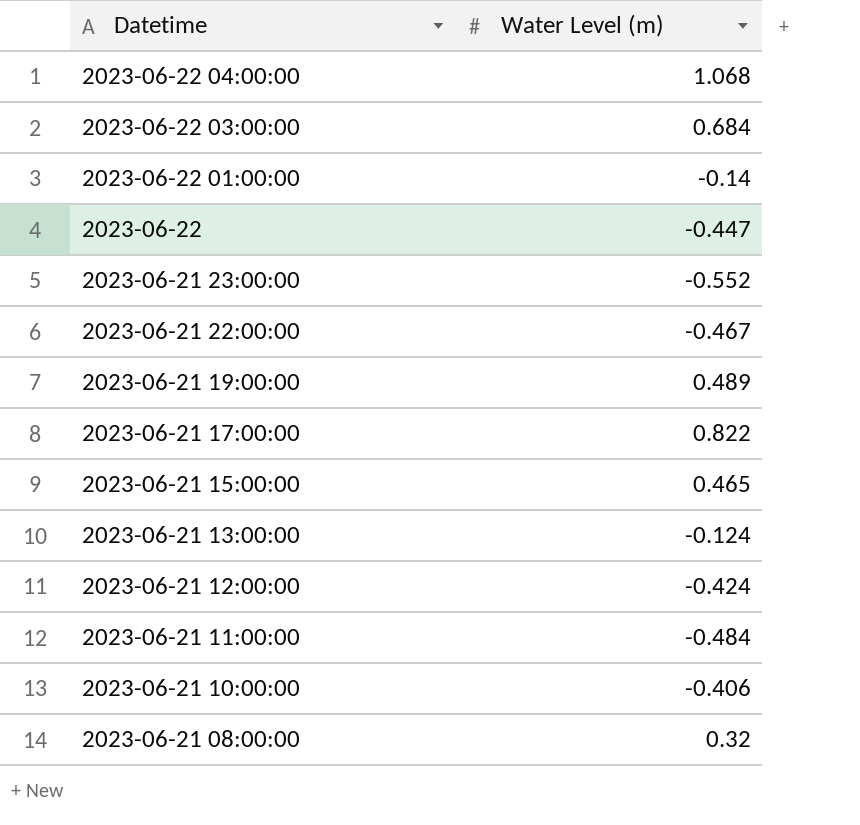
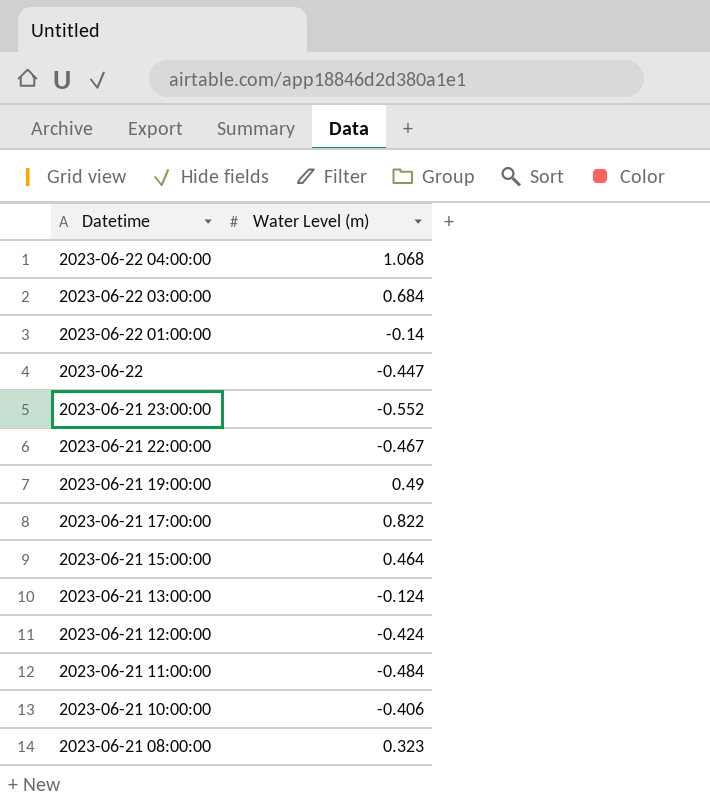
2023-06-21 19:00:00 | Water Level (m): 0.489 -> 0.49
2023-06-21 15:00:00 | Water Level (m): 0.465 -> 0.464
2023-06-21 08:00:00 | Water Level (m): 0.32 -> 0.323

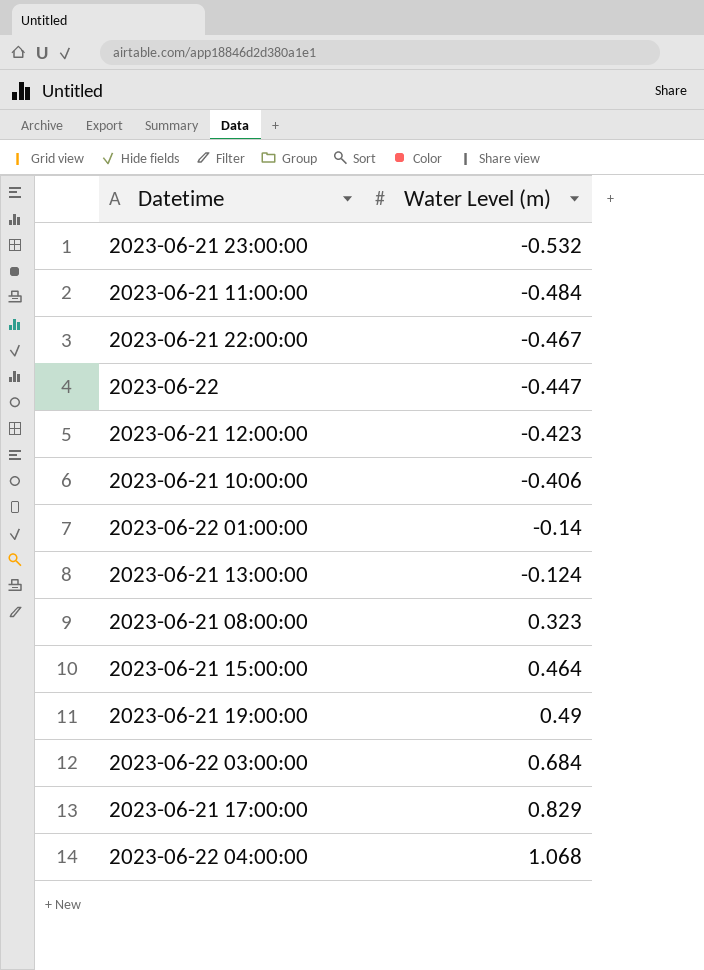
row order: Datetime descending -> Water Level (m) ascending
2023-06-21 23:00:00 | Water Level (m): -0.552 -> -0.532
2023-06-21 12:00:00 | Water Level (m): -0.424 -> -0.423
2023-06-21 17:00:00 | Water Level (m): 0.822 -> 0.829

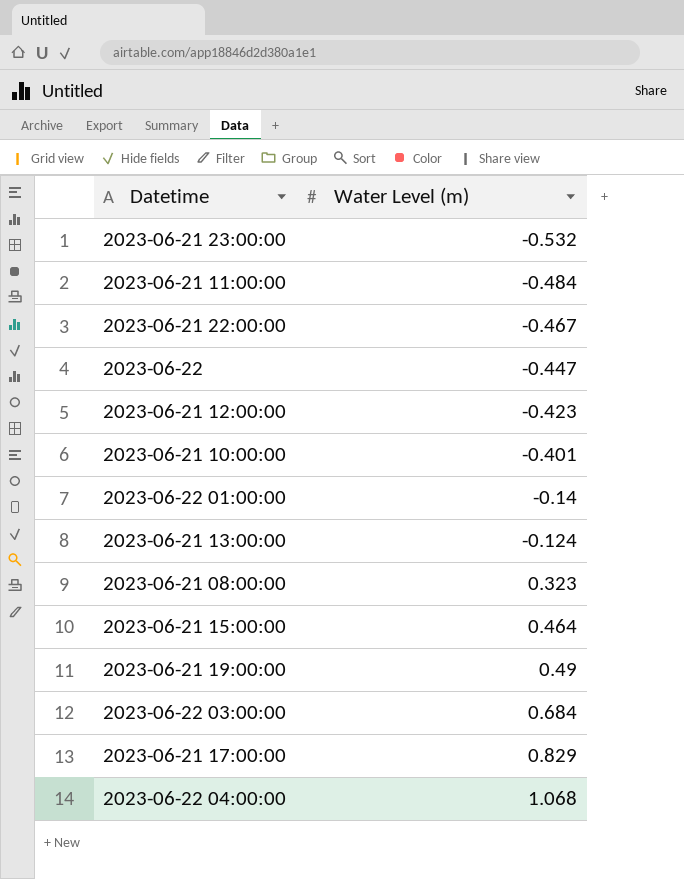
2023-06-21 10:00:00 | Water Level (m): -0.406 -> -0.401

